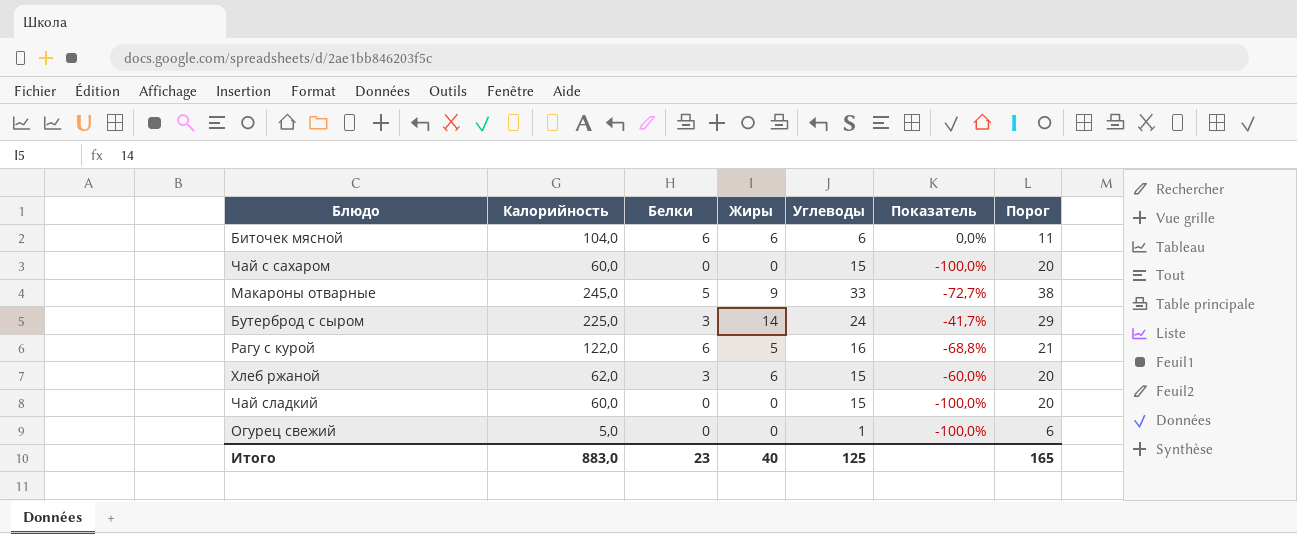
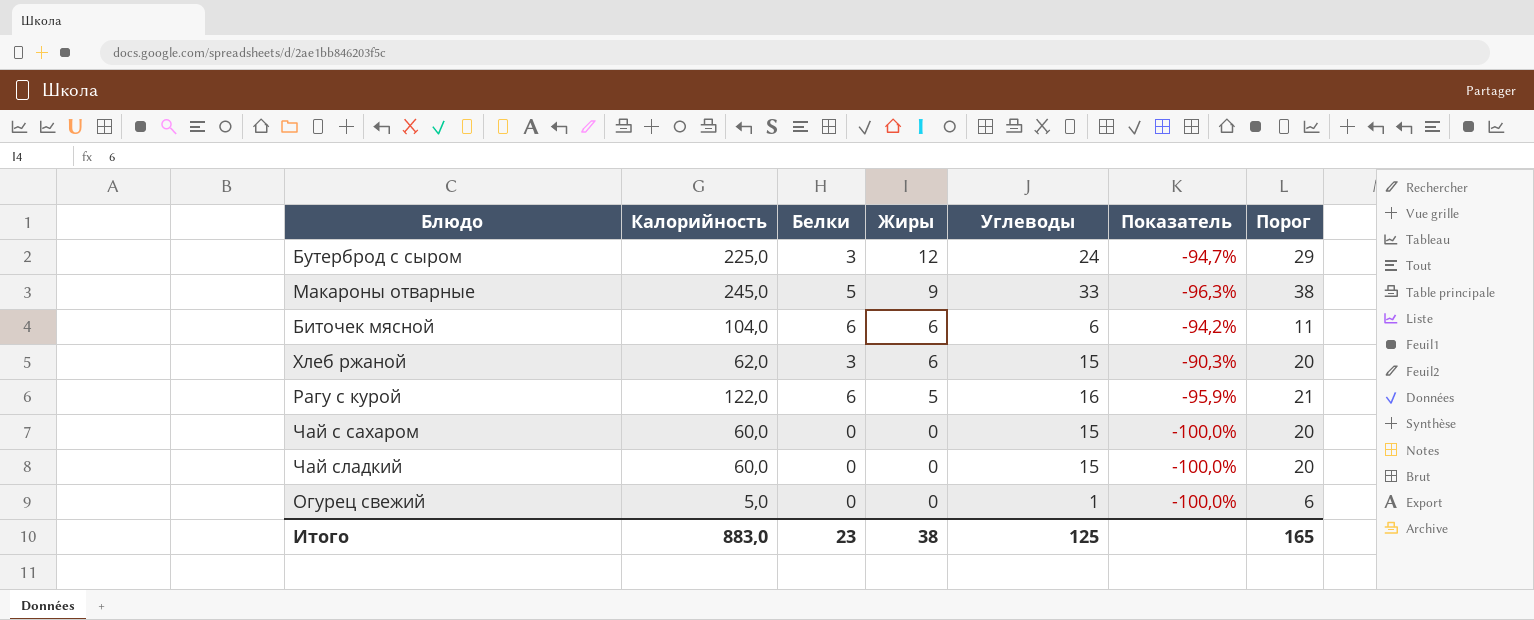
row order: none -> Жиры descending
column Показатель | formula: ([Жиры] - [Углеводы]) / [Углеводы] -> ([Жиры] - [Калорийность]) / [Калорийность]
Бутерброд с сыром | Жиры: 14 -> 12
Итого | Жиры: 40 -> 38

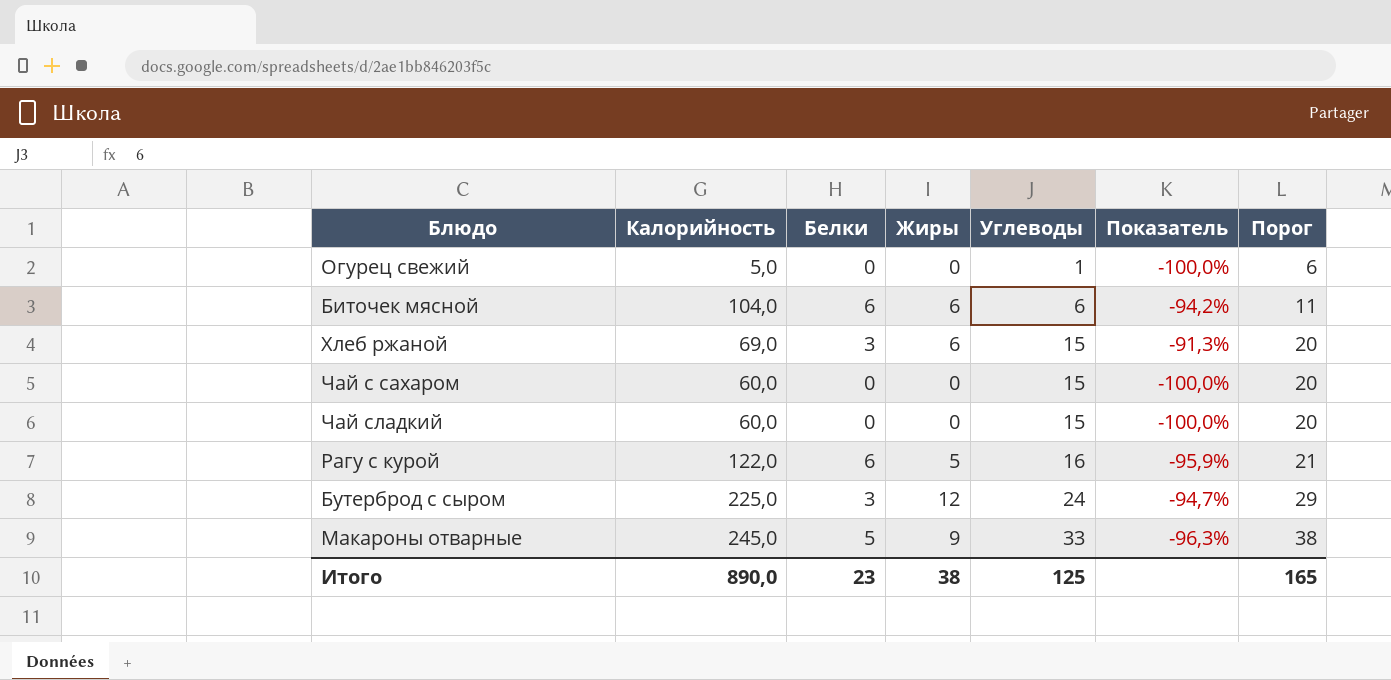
row order: Жиры descending -> Углеводы ascending
Хлеб ржаной | Калорийность: 62,0 -> 69,0
Хлеб ржаной | Показатель: -90,3% -> -91,3%
Итого | Калорийность: 883,0 -> 890,0

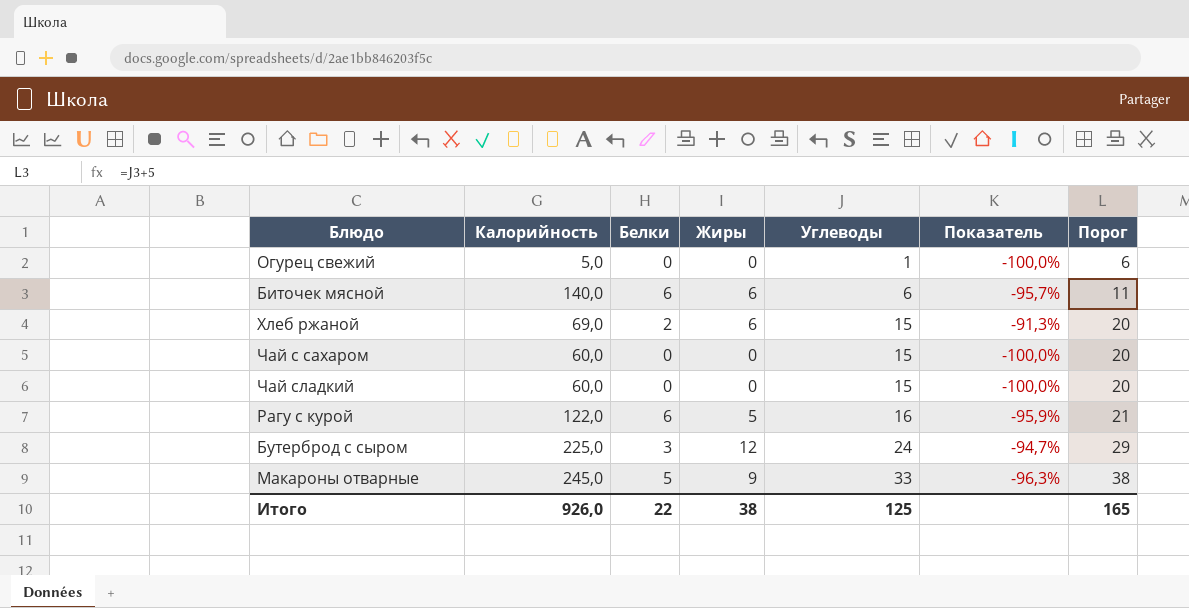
Биточек мясной | Калорийность: 104,0 -> 140,0
Биточек мясной | Показатель: -94,2% -> -95,7%
Хлеб ржаной | Белки: 3 -> 2
Итого | Калорийность: 890,0 -> 926,0
Итого | Белки: 23 -> 22

